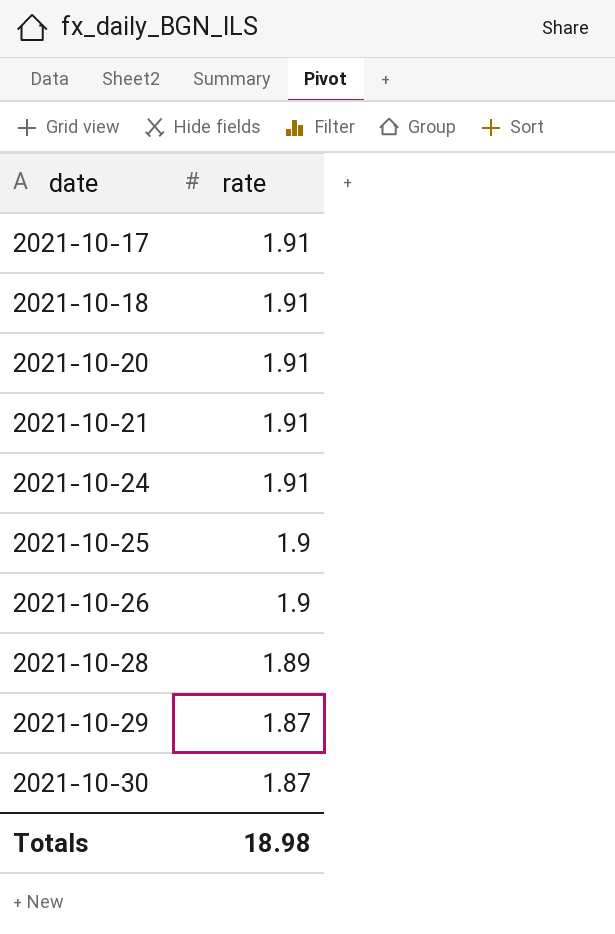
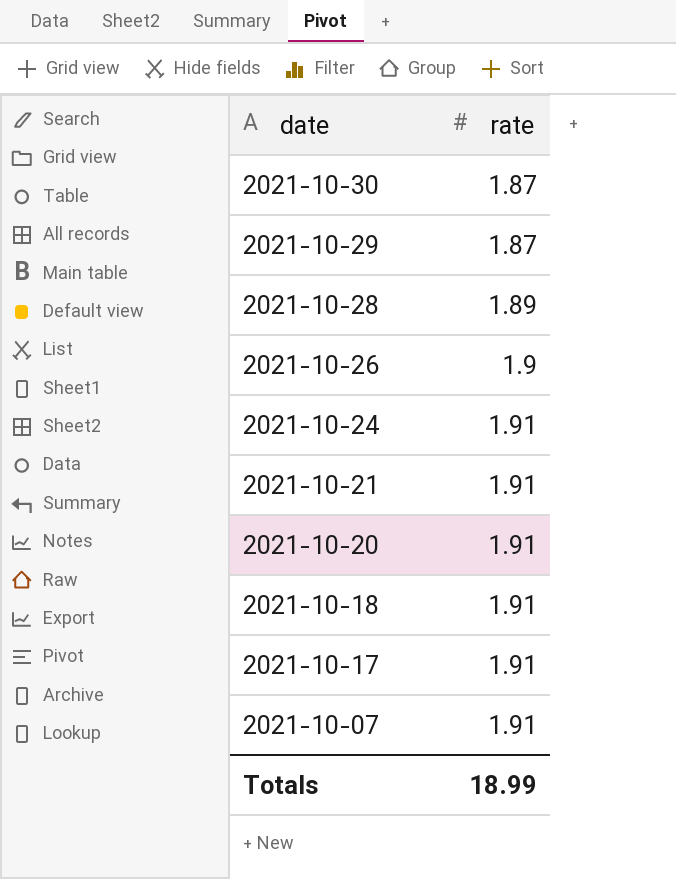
row order: date ascending -> date descending
row 2021-10-25: 1.9 -> none
row 2021-10-07: none -> 1.91
Totals | rate: 18.98 -> 18.99

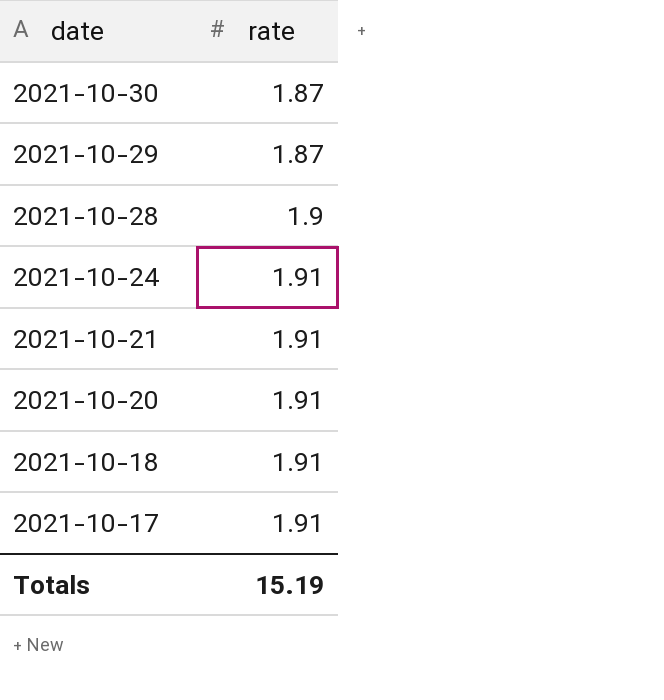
row 2021-10-26: 1.9 -> none
row 2021-10-07: 1.91 -> none
2021-10-28 | rate: 1.89 -> 1.9
Totals | rate: 18.99 -> 15.19

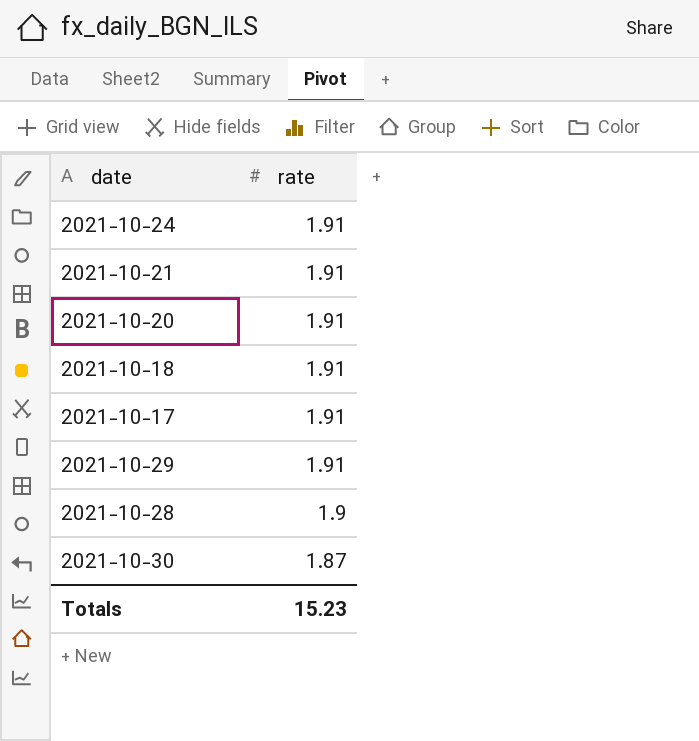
row order: date descending -> rate descending
2021-10-29 | rate: 1.87 -> 1.91
Totals | rate: 15.19 -> 15.23

